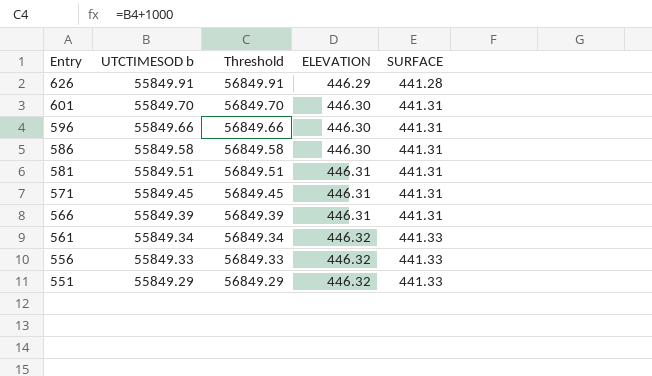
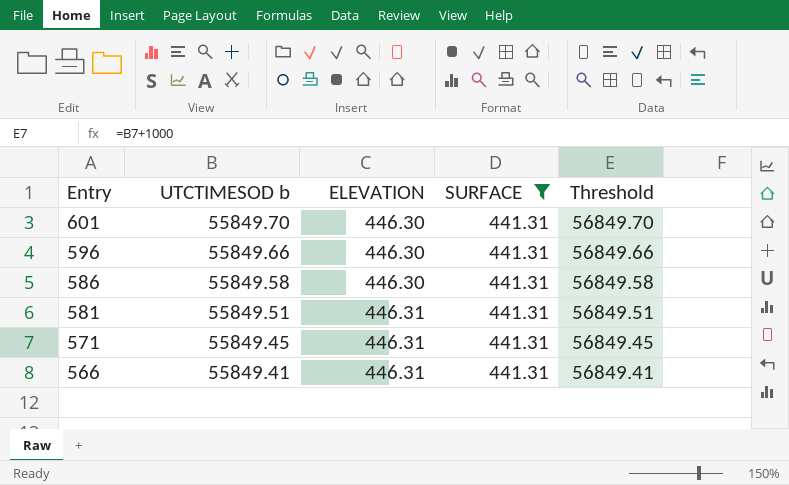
filter: none -> SURFACE = 441.31
column Threshold | position: 3 -> 5
566 | UTCTIMESOD b: 55849.39 -> 55849.41
566 | Threshold: 56849.39 -> 56849.41

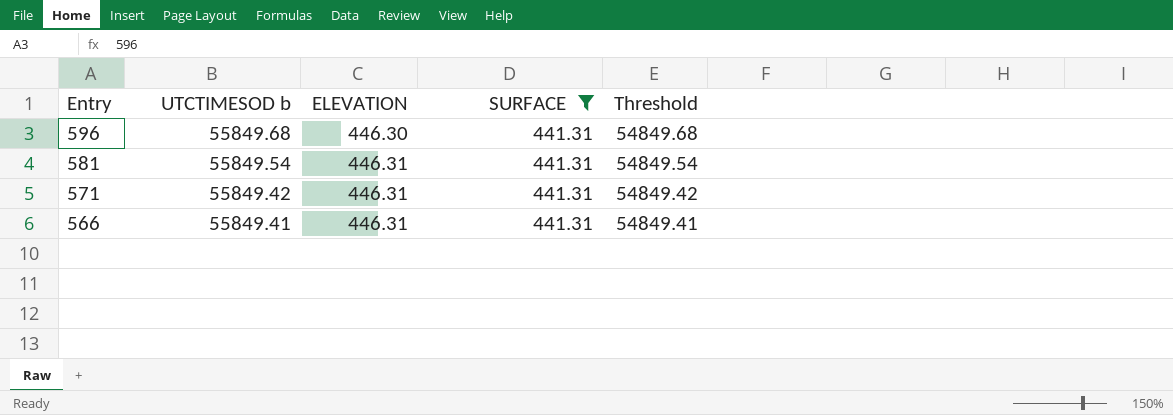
column Threshold | formula: [UTCTIMESOD b] + 1000 -> [UTCTIMESOD b] - 1000
row 601: 55849.70 | 446.30 | 441.31 | 56849.70 -> none
row 586: 55849.58 | 446.30 | 441.31 | 56849.58 -> none
596 | UTCTIMESOD b: 55849.66 -> 55849.68
581 | UTCTIMESOD b: 55849.51 -> 55849.54
571 | UTCTIMESOD b: 55849.45 -> 55849.42

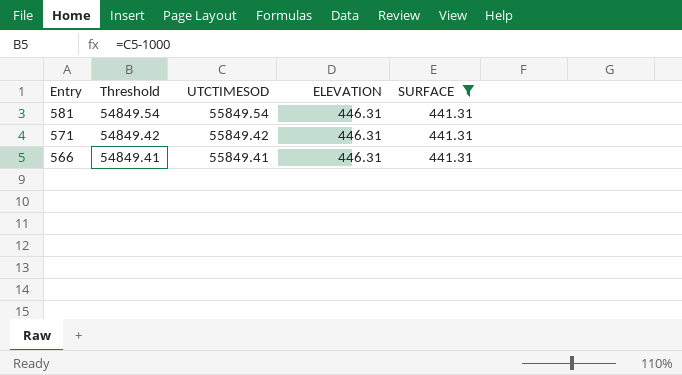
column Threshold | position: 5 -> 2
column name: UTCTIMESOD b -> UTCTIMESOD
row 596: 55849.68 | 446.30 | 441.31 | 54849.68 -> none

